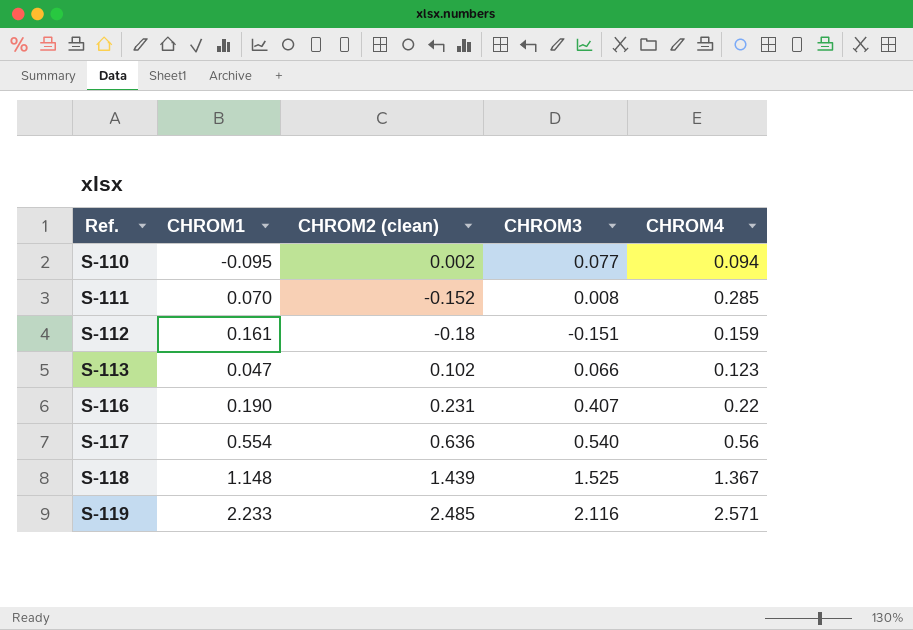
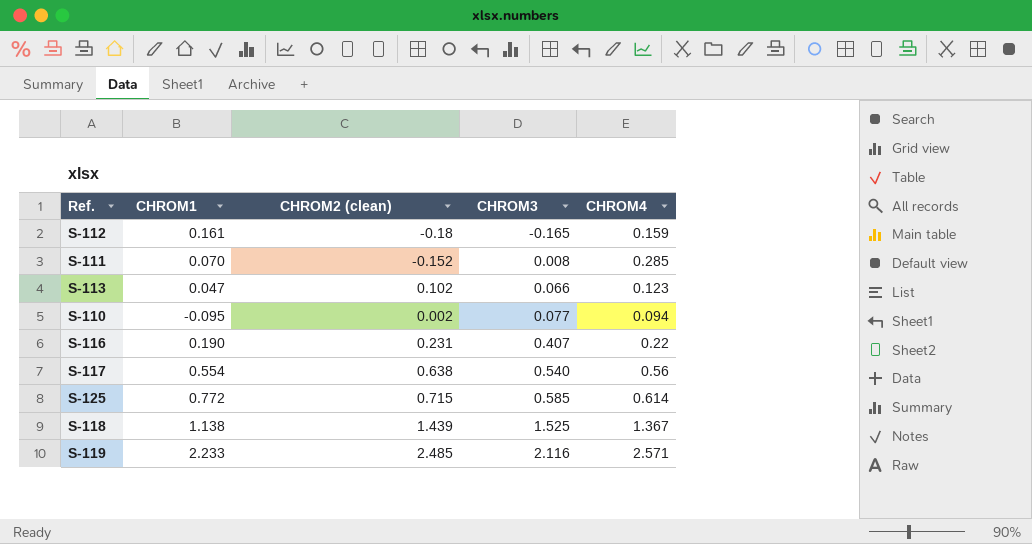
row order: Ref. ascending -> CHROM3 ascending
S-112 | CHROM3: -0.151 -> -0.165
S-117 | CHROM2 (clean): 0.636 -> 0.638
row S-125: none -> 0.772 | 0.715 | 0.585 | 0.614
S-118 | CHROM1: 1.148 -> 1.138

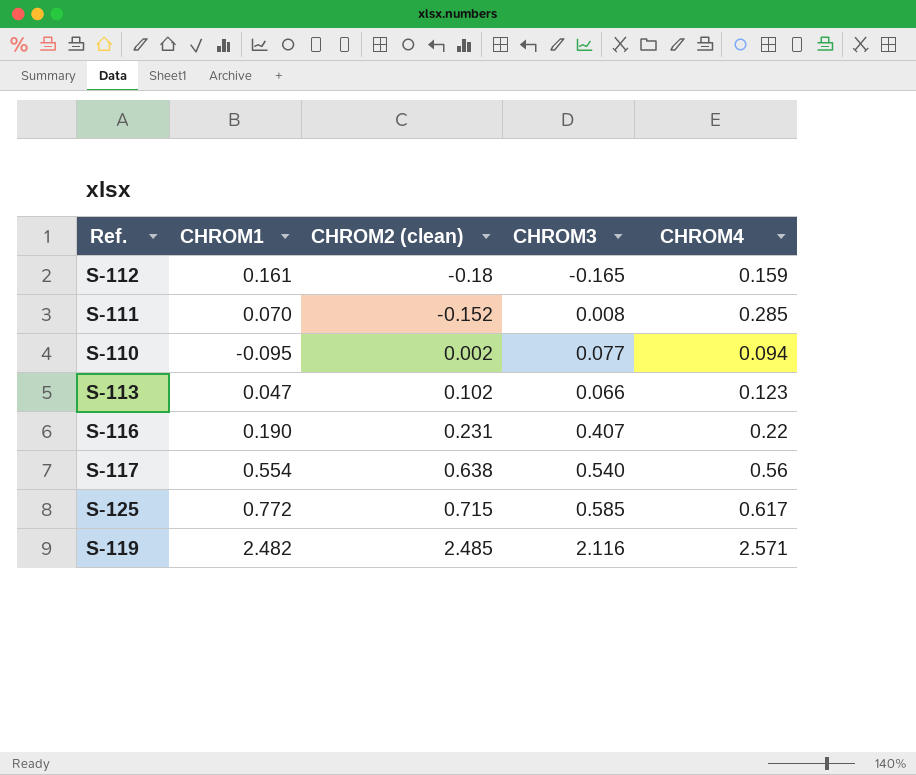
row order: CHROM3 ascending -> CHROM2 (clean) ascending
row S-118: 1.138 | 1.439 | 1.525 | 1.367 -> none
S-125 | CHROM4: 0.614 -> 0.617
S-119 | CHROM1: 2.233 -> 2.482

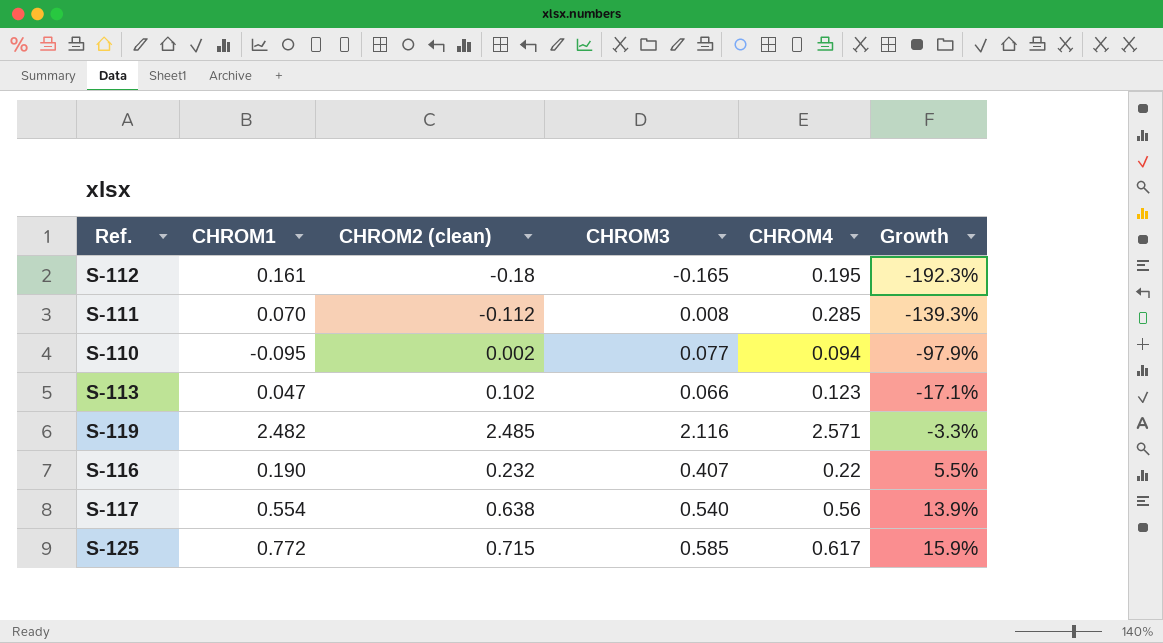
row order: CHROM2 (clean) ascending -> Growth ascending
column Growth | formula: none -> ([CHROM2 (clean)] - [CHROM4]) / [CHROM4]
S-112 | CHROM4: 0.159 -> 0.195
S-111 | CHROM2 (clean): -0.152 -> -0.112
S-116 | CHROM2 (clean): 0.231 -> 0.232

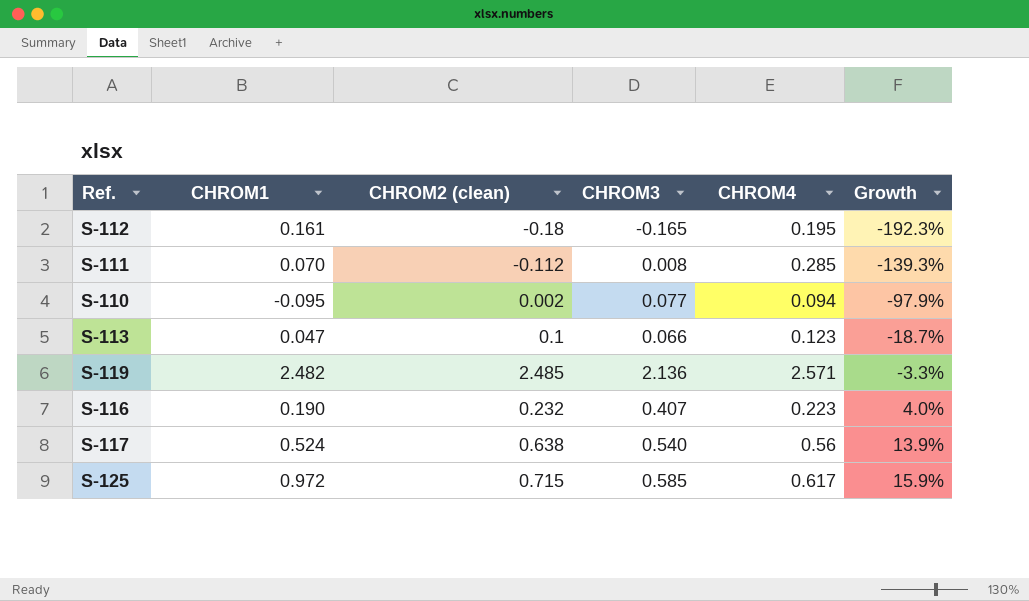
S-113 | CHROM2 (clean): 0.102 -> 0.1
S-113 | Growth: -17.1% -> -18.7%
S-119 | CHROM3: 2.116 -> 2.136
S-116 | CHROM4: 0.22 -> 0.223
S-116 | Growth: 5.5% -> 4.0%
S-117 | CHROM1: 0.554 -> 0.524
S-125 | CHROM1: 0.772 -> 0.972

